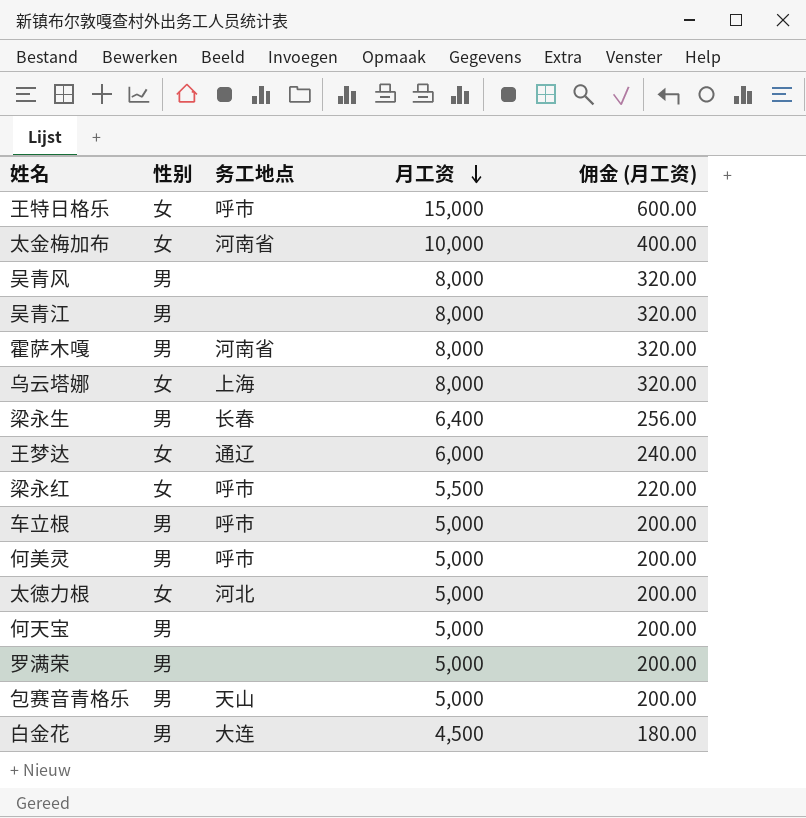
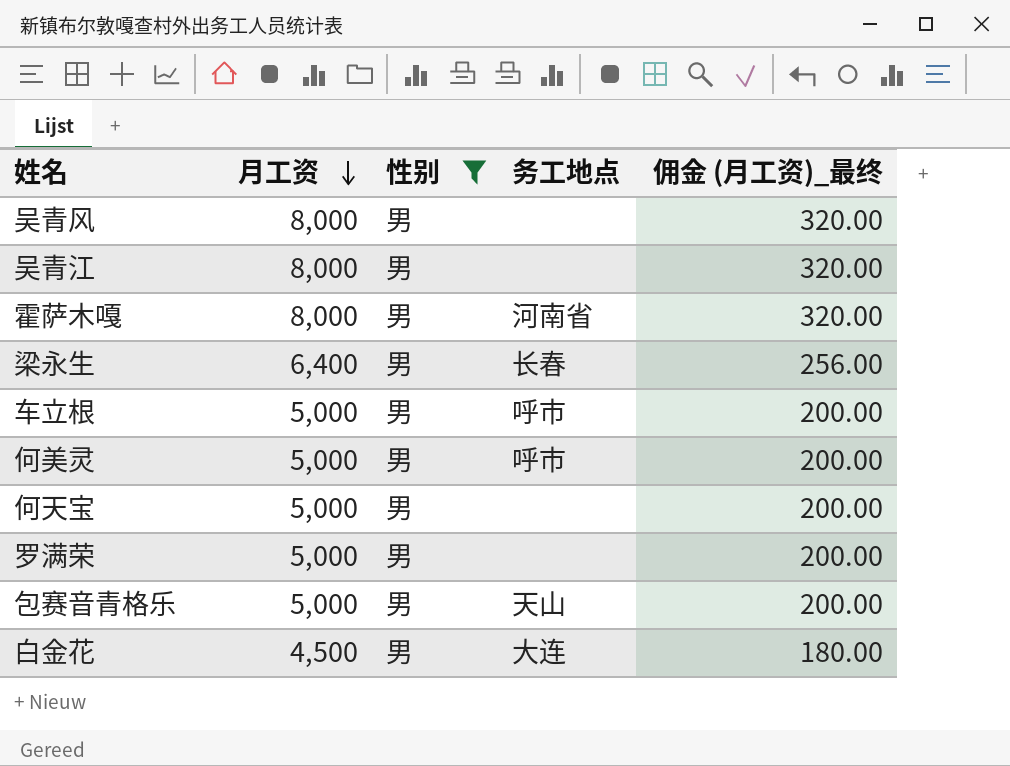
filter: none -> 性别 = 男
column 月工资 | position: 4 -> 2
column name: 佣金 (月工资) -> 佣金 (月工资)_最终

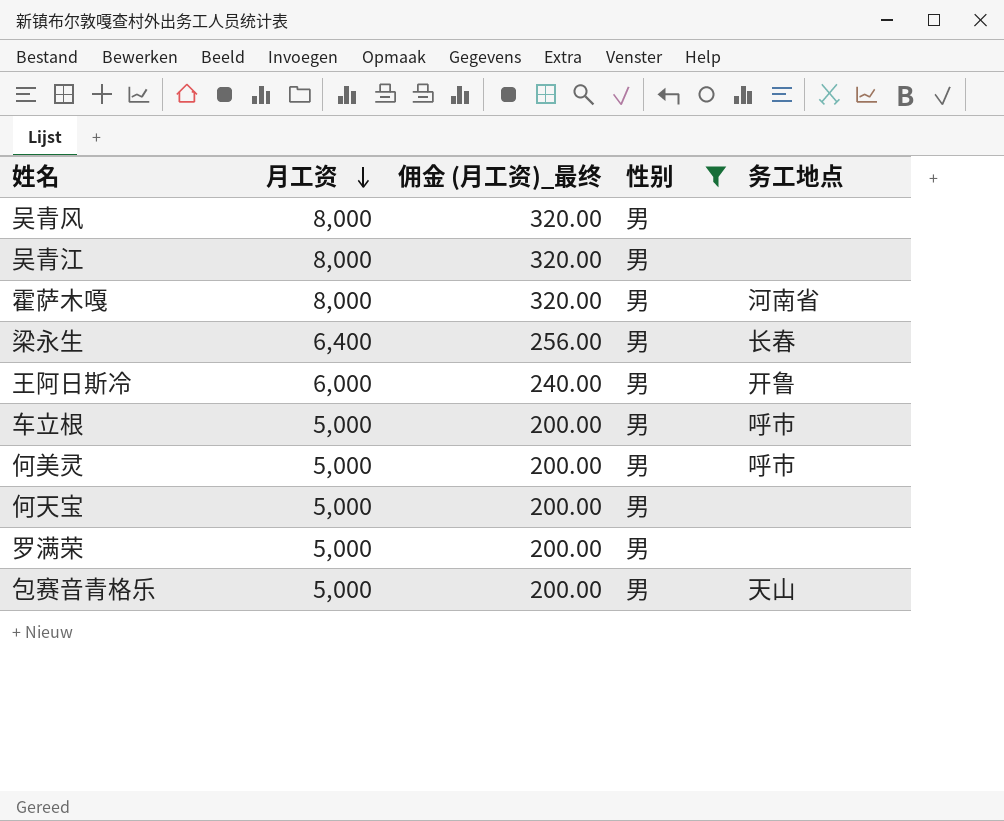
column 佣金 (月工资)_最终 | position: 5 -> 3
row 白金花: 4,500 | 男 | 大连 | 180.00 -> none
row 王阿日斯冷: none -> 6,000 | 240.00 | 男 | 开鲁

